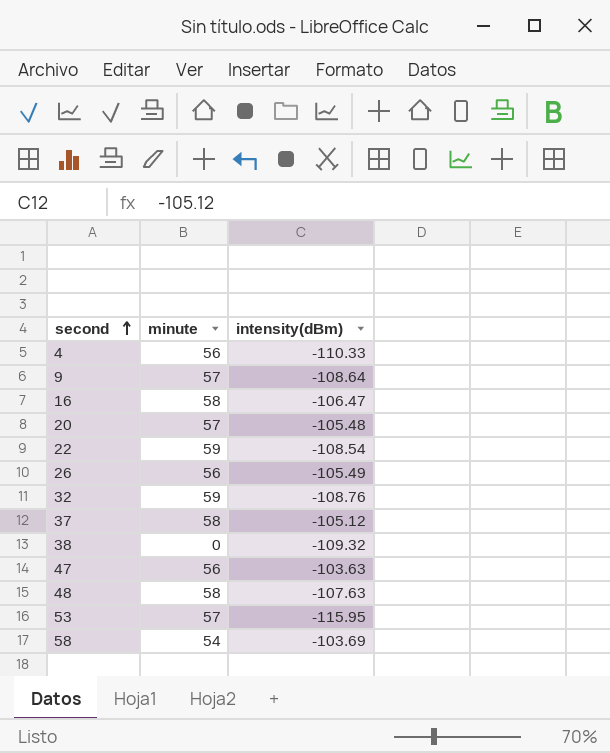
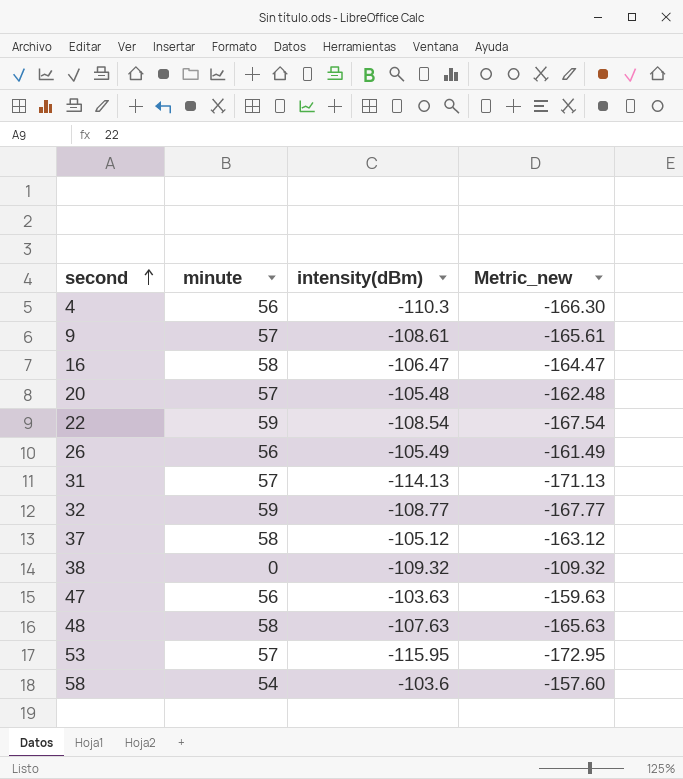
column Metric_new | formula: none -> [intensity(dBm)] - [minute]
4 | intensity(dBm): -110.33 -> -110.3
9 | intensity(dBm): -108.64 -> -108.61
row 31: none -> 57 | -114.13 | -171.13
32 | intensity(dBm): -108.76 -> -108.77
58 | intensity(dBm): -103.69 -> -103.6

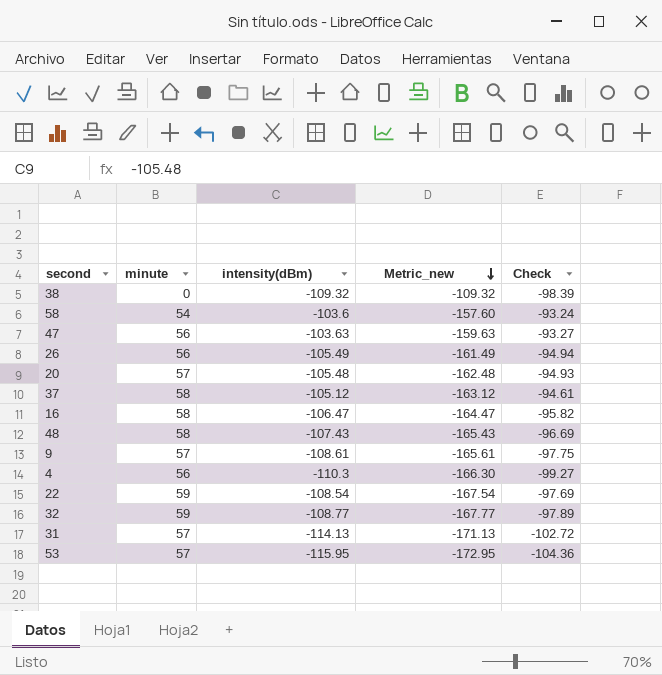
row order: second ascending -> Metric_new descending
column Check | formula: none -> [intensity(dBm)] * 0.9
48 | intensity(dBm): -107.63 -> -107.43
48 | Metric_new: -165.63 -> -165.43

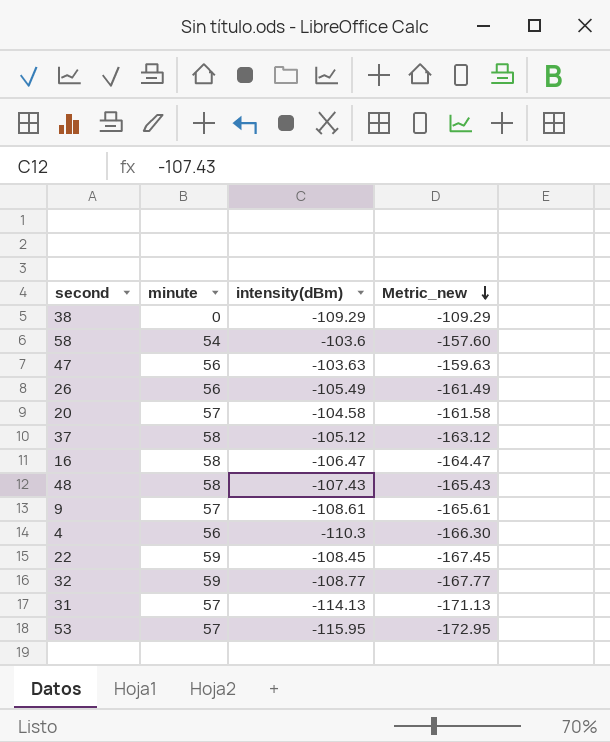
column Check | formula: [intensity(dBm)] * 0.9 -> none
38 | intensity(dBm): -109.32 -> -109.29
38 | Metric_new: -109.32 -> -109.29
20 | intensity(dBm): -105.48 -> -104.58
20 | Metric_new: -162.48 -> -161.58
22 | intensity(dBm): -108.54 -> -108.45
22 | Metric_new: -167.54 -> -167.45

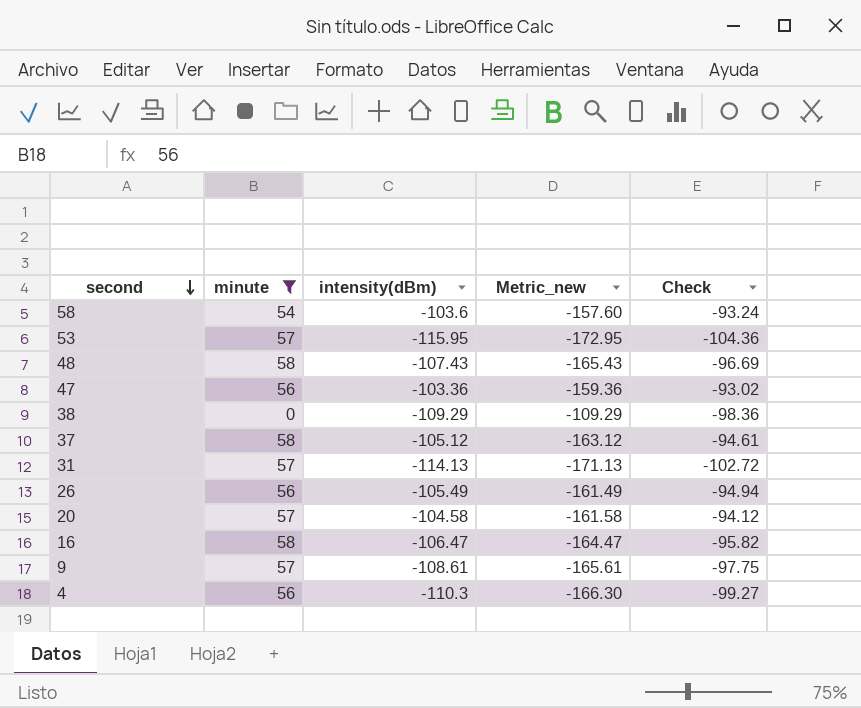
filter: none -> minute != 59
row order: Metric_new descending -> second descending
column Check | formula: none -> [intensity(dBm)] * 0.9
47 | intensity(dBm): -103.63 -> -103.36
47 | Metric_new: -159.63 -> -159.36

